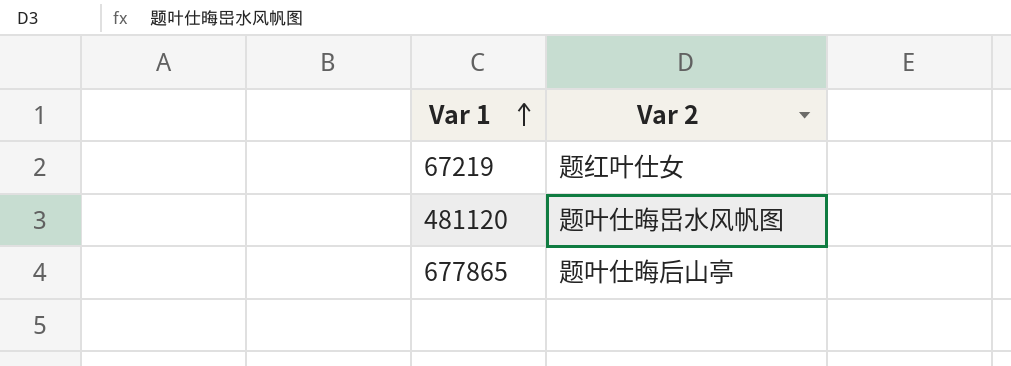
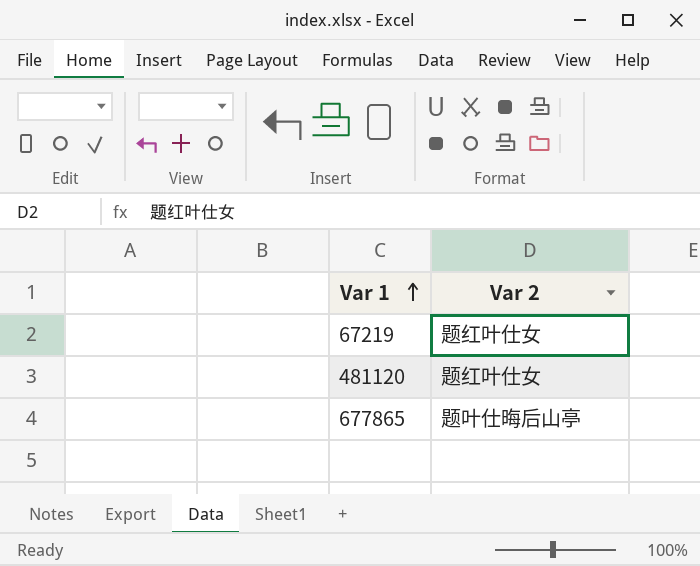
481120 | Var 2: 题叶仕晦岊水风帆图 -> 题红叶仕女

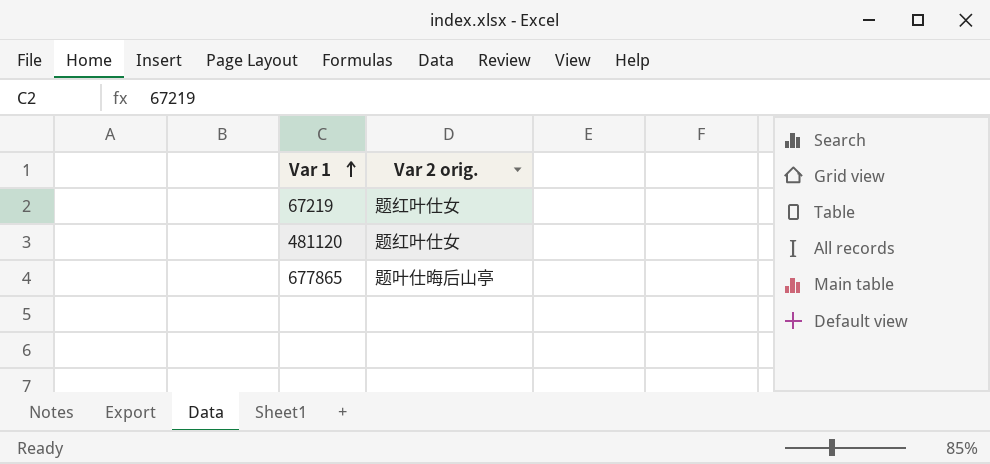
column name: Var 2 -> Var 2 orig.

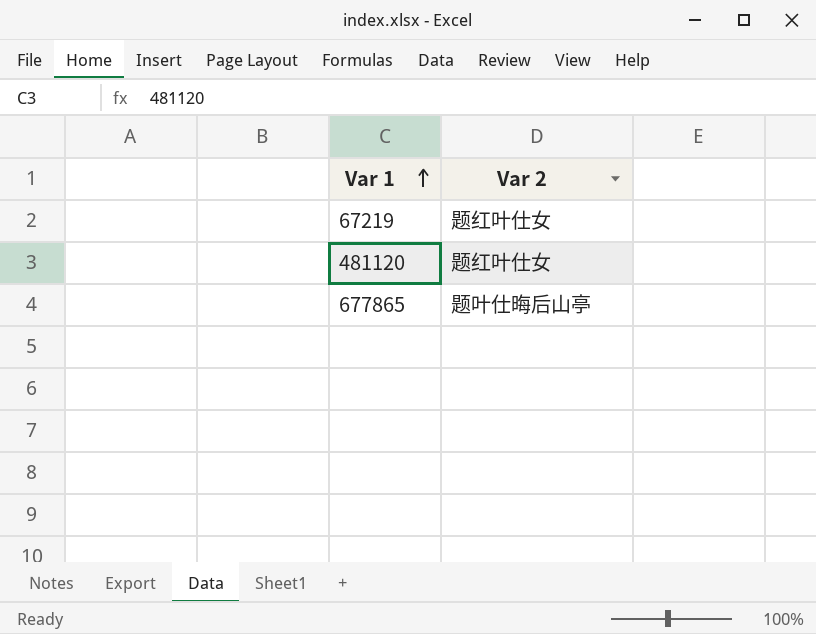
column name: Var 2 orig. -> Var 2

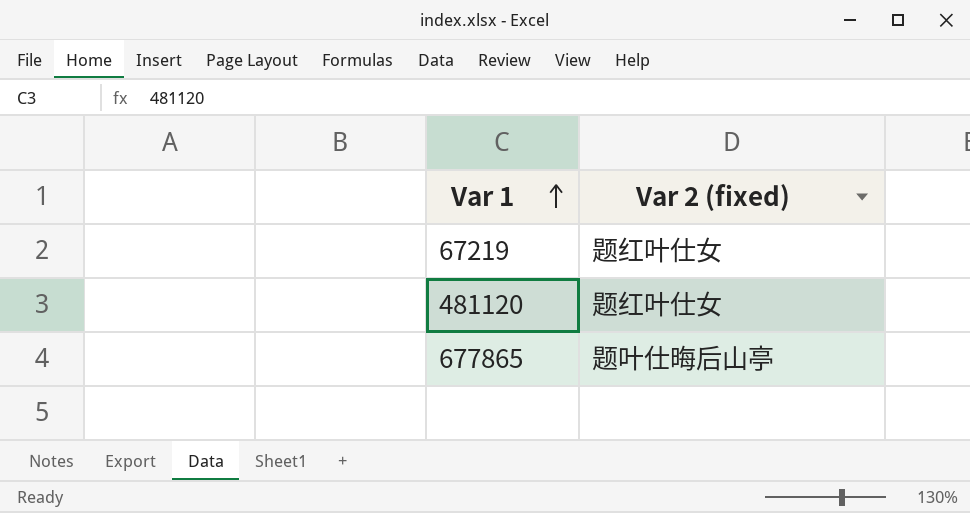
column name: Var 2 -> Var 2 (fixed)

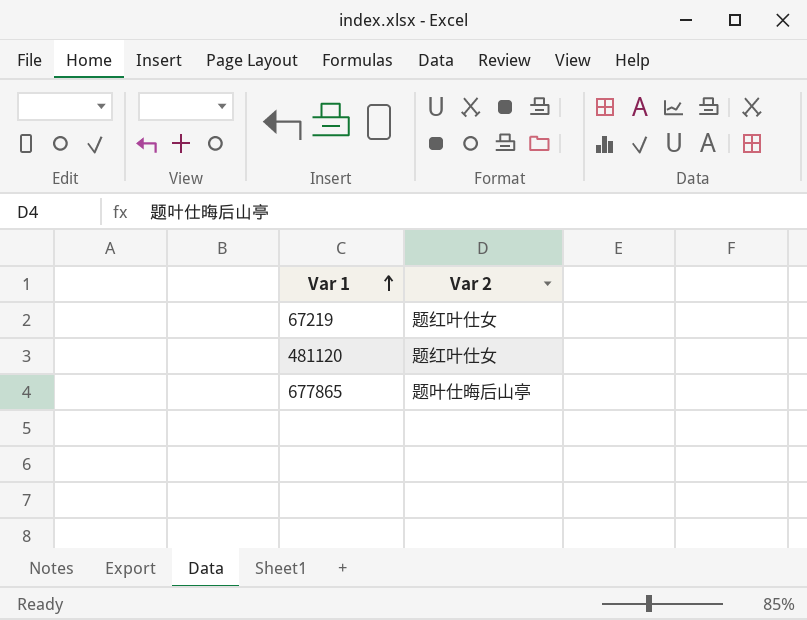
column name: Var 2 (fixed) -> Var 2

